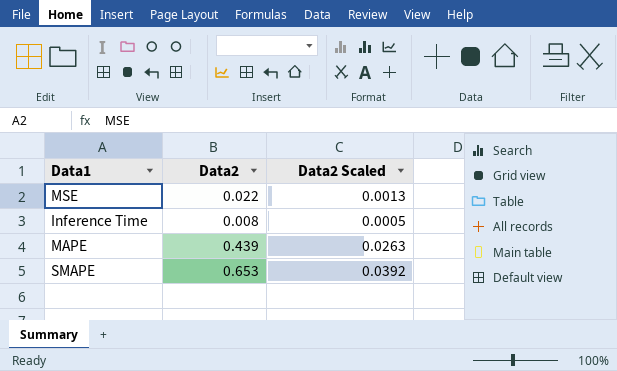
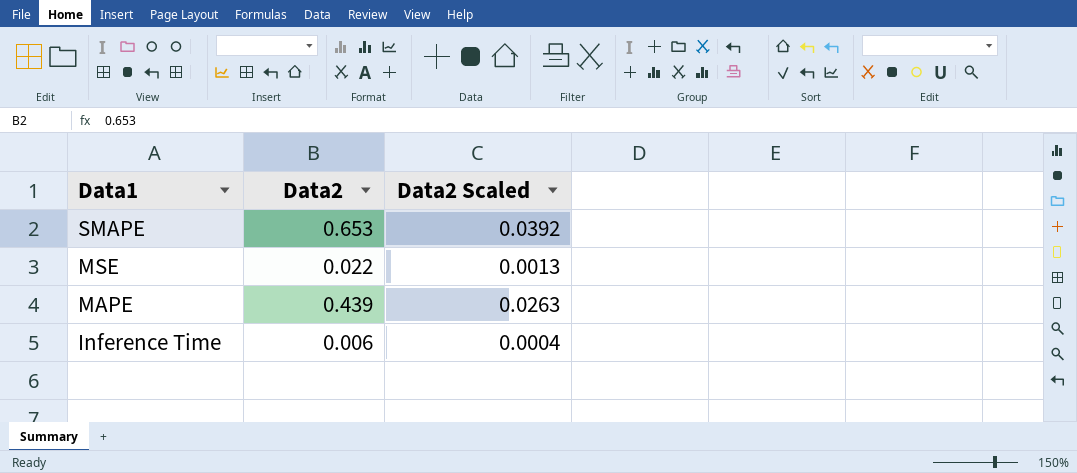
row order: none -> Data1 descending
Inference Time | Data2: 0.008 -> 0.006
Inference Time | Data2 Scaled: 0.0005 -> 0.0004

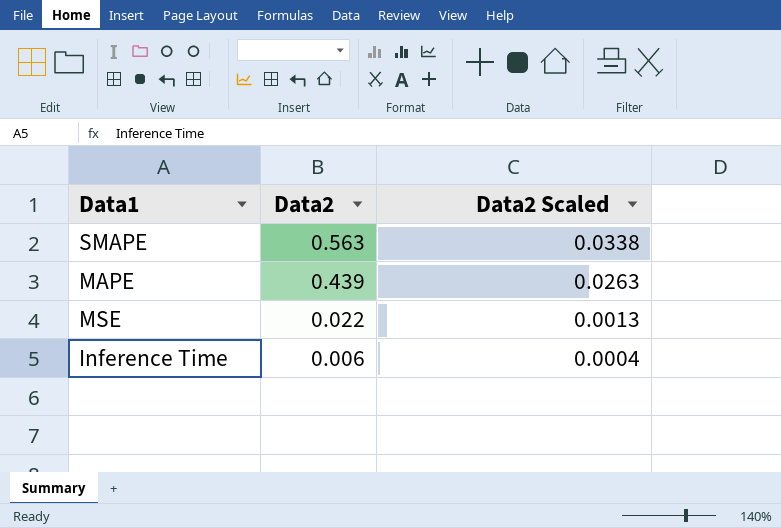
row order: Data1 descending -> Data2 descending
SMAPE | Data2: 0.653 -> 0.563
SMAPE | Data2 Scaled: 0.0392 -> 0.0338

